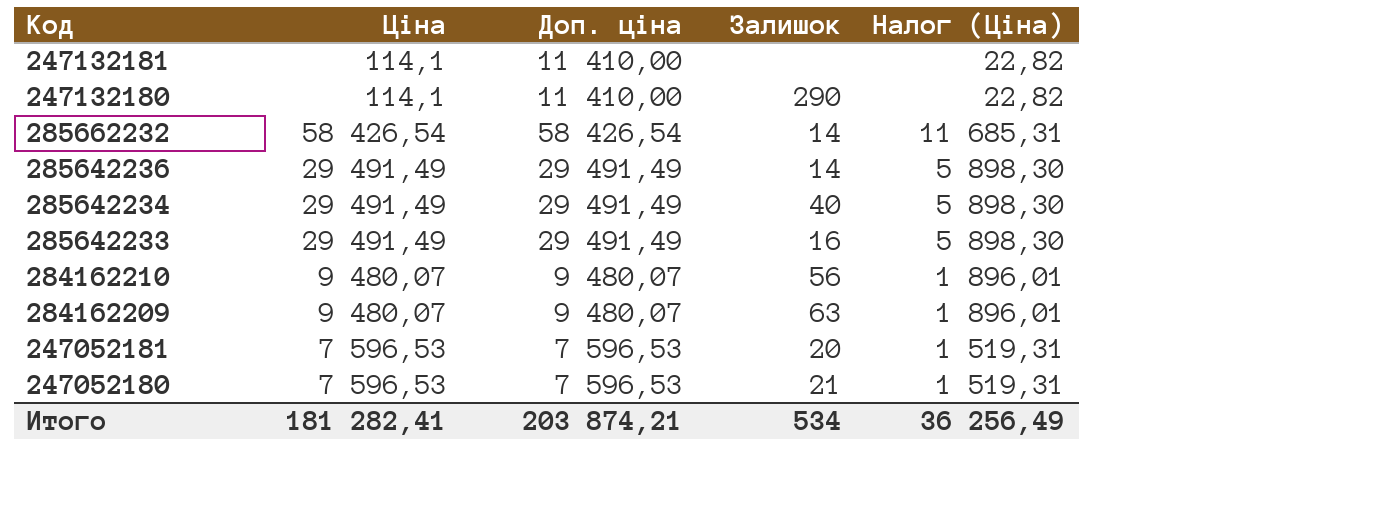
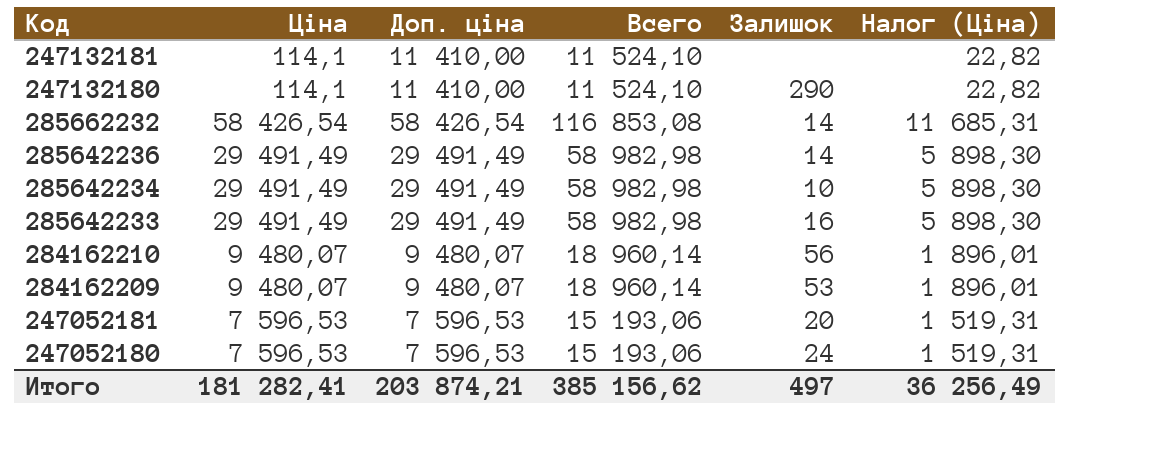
column Всего | formula: none -> [Ціна] + [Доп. ціна]
285642234 | Залишок: 40 -> 10
284162209 | Залишок: 63 -> 53
247052180 | Залишок: 21 -> 24
Итого | Залишок: 534 -> 497

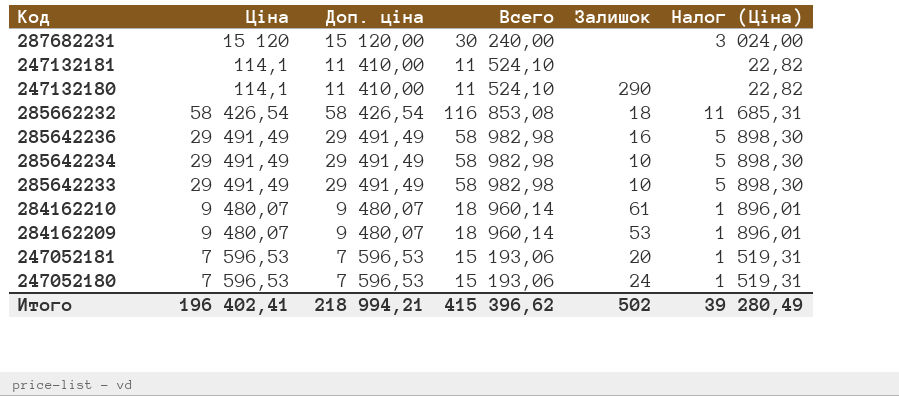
row 287682231: none -> 15 120 | 15 120,00 | 30 240,00 | none | 3 024,00
285662232 | Залишок: 14 -> 18
285642236 | Залишок: 14 -> 16
285642233 | Залишок: 16 -> 10
284162210 | Залишок: 56 -> 61
Итого | Ціна: 181 282,41 -> 196 402,41
Итого | Доп. ціна: 203 874,21 -> 218 994,21
Итого | Всего: 385 156,62 -> 415 396,62
Итого | Залишок: 497 -> 502
Итого | Налог (Ціна): 36 256,49 -> 39 280,49

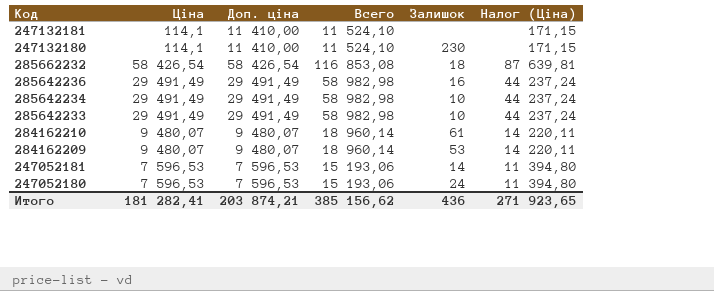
column Налог (Ціна) | formula: [Ціна] * 0,2 -> [Ціна] * 1,5
row 287682231: 15 120 | 15 120,00 | 30 240,00 | none | 3 024,00 -> none
247132180 | Залишок: 290 -> 230
247052181 | Залишок: 20 -> 14
Итого | Ціна: 196 402,41 -> 181 282,41
Итого | Доп. ціна: 218 994,21 -> 203 874,21
Итого | Всего: 415 396,62 -> 385 156,62
Итого | Залишок: 502 -> 436
Итого | Налог (Ціна): 39 280,49 -> 271 923,65

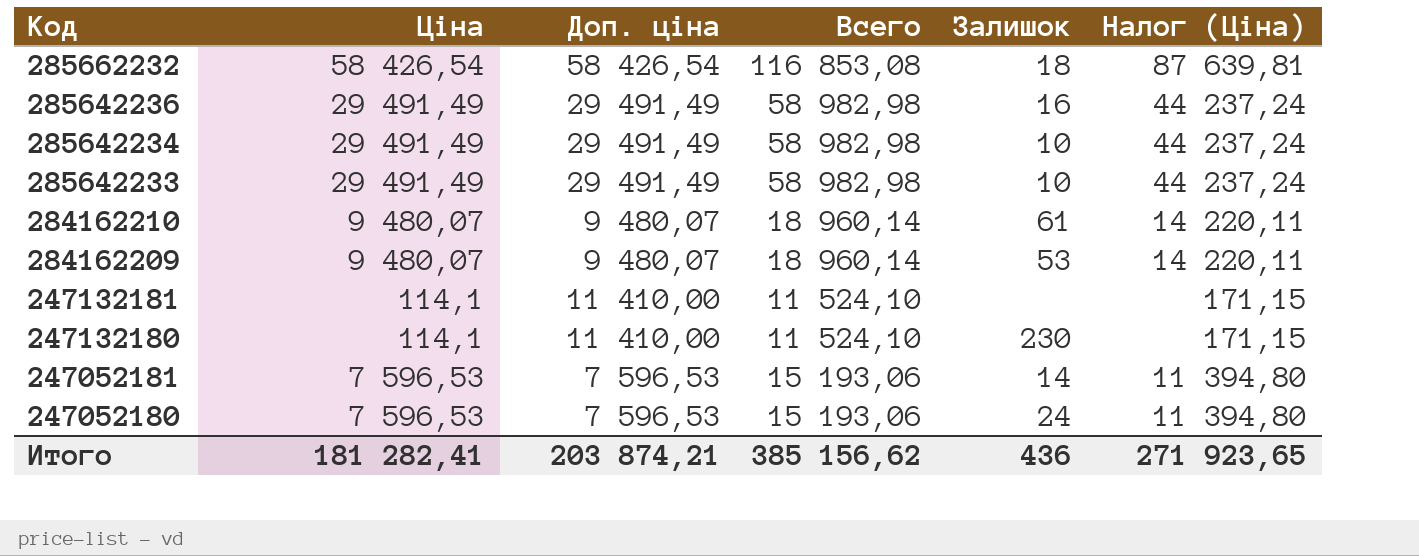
row order: none -> Код descending

